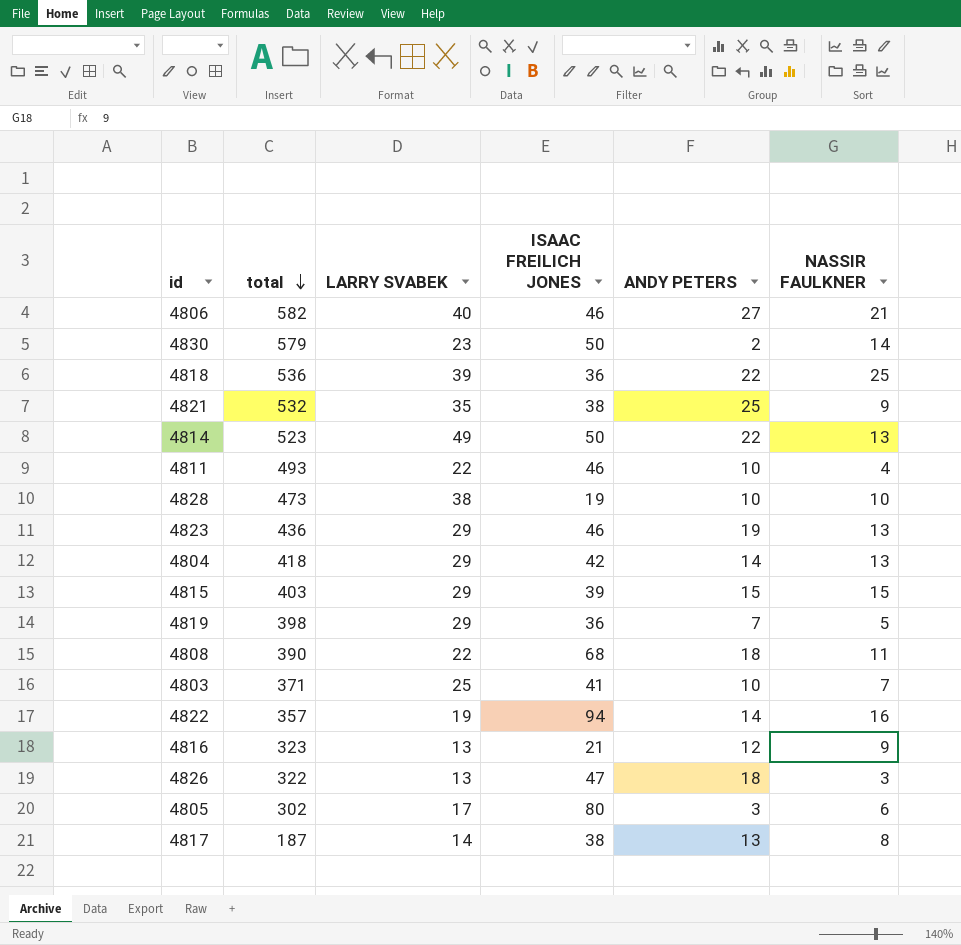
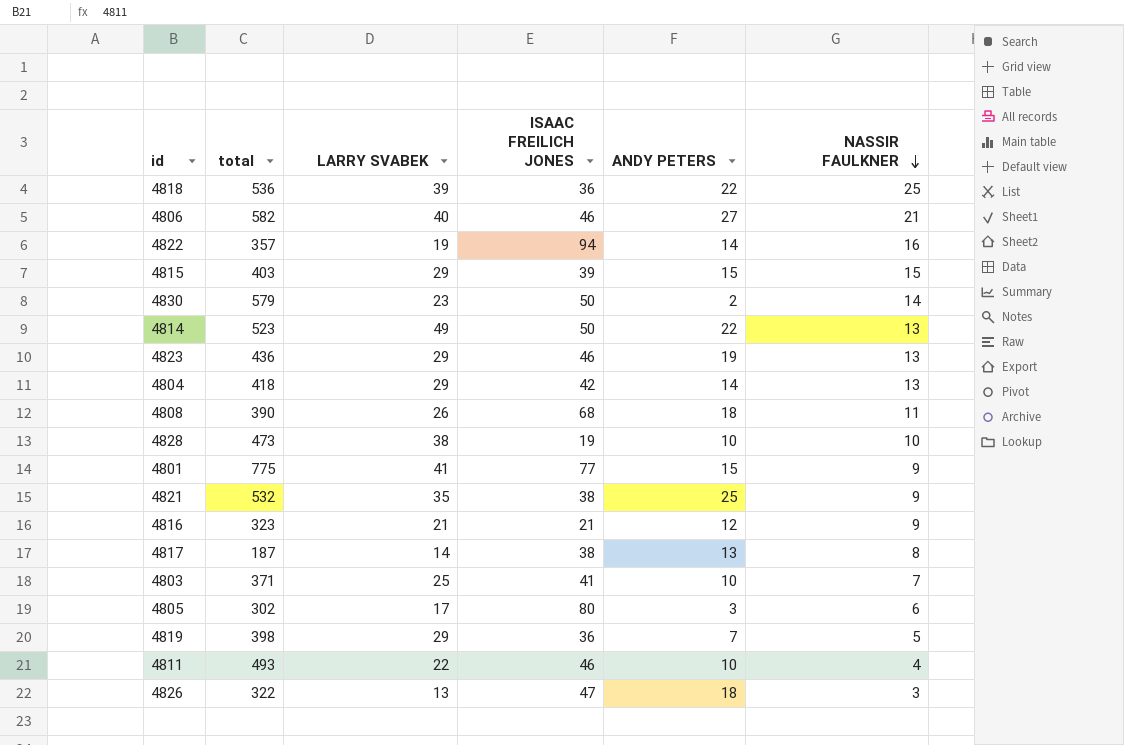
row order: total descending -> NASSIR FAULKNER descending
4808 | LARRY SVABEK: 22 -> 26
row 4801: none -> 775 | 41 | 77 | 15 | 9
4816 | LARRY SVABEK: 13 -> 21

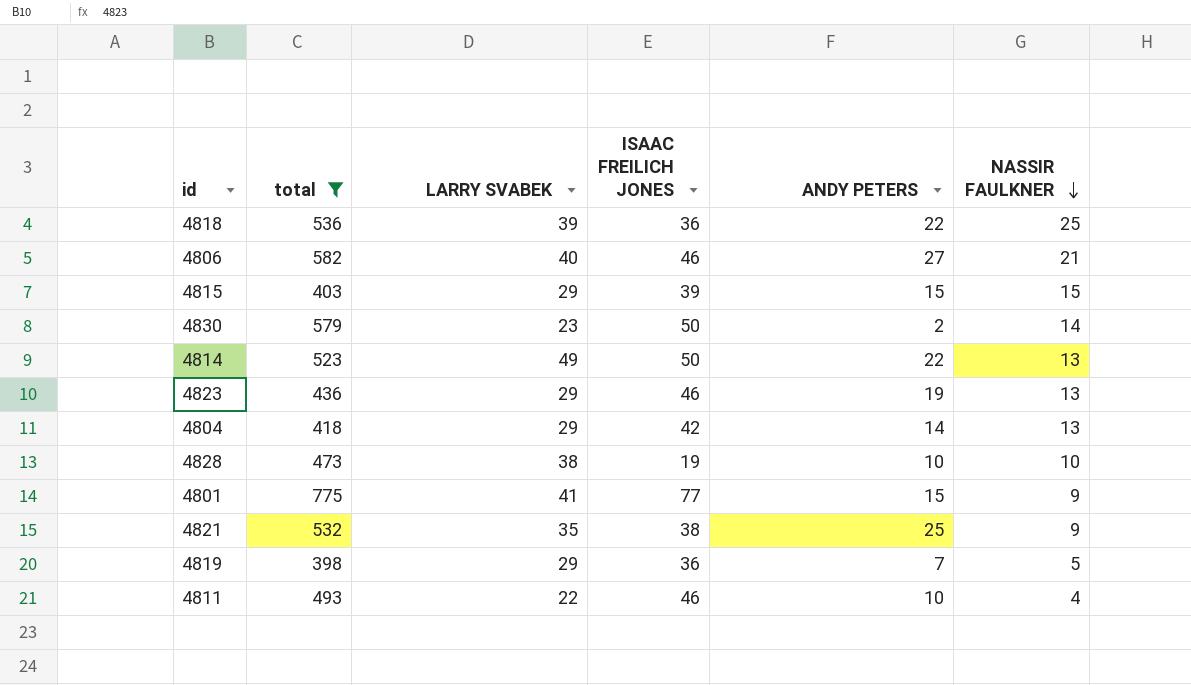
filter: none -> total >= 398

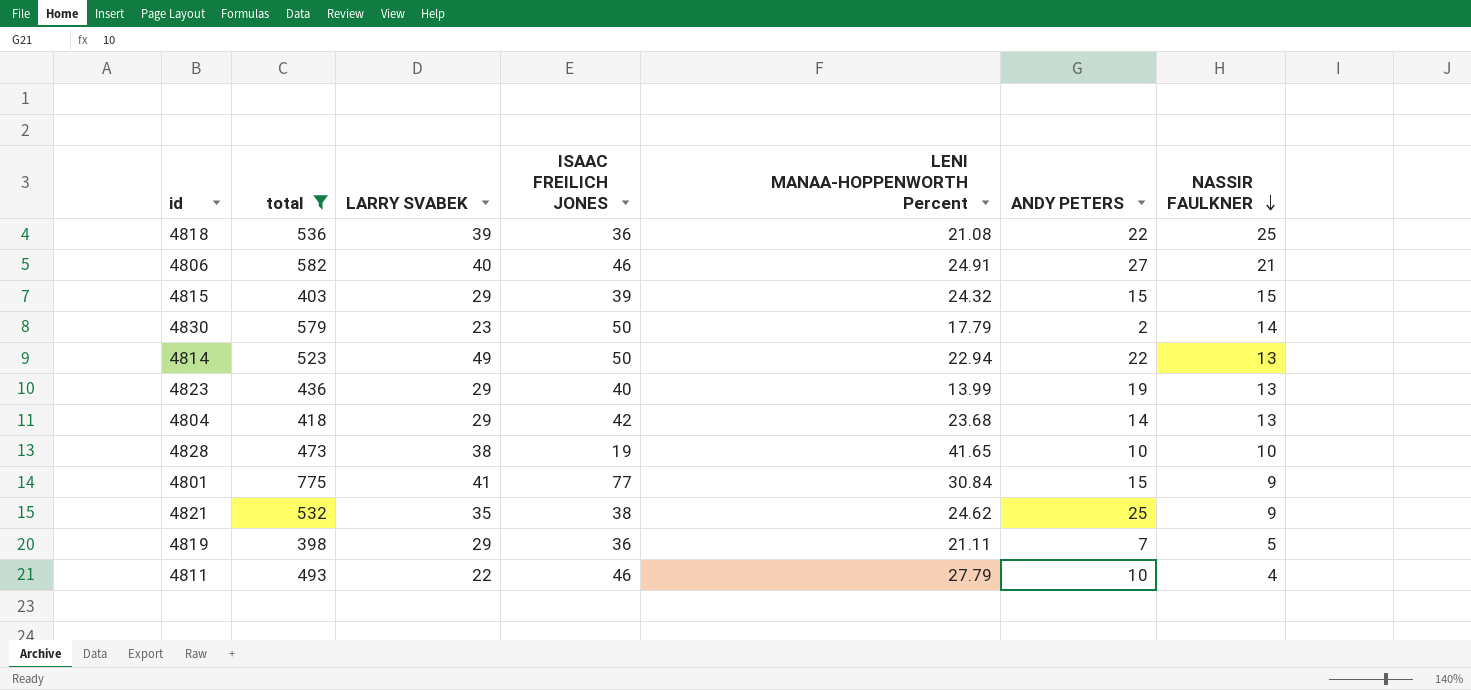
column LENI MANAA-HOPPENWORTH Percent | position: none -> 5
4823 | ISAAC FREILICH JONES: 46 -> 40

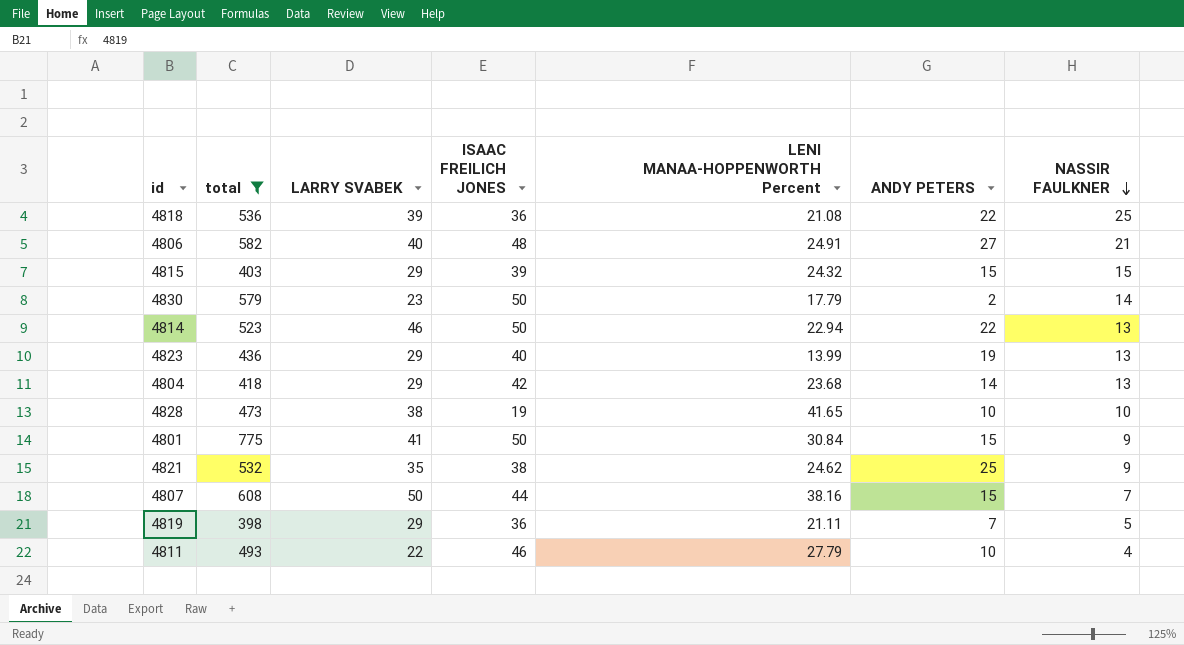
4806 | ISAAC FREILICH JONES: 46 -> 48
4814 | LARRY SVABEK: 49 -> 46
4801 | ISAAC FREILICH JONES: 77 -> 50
row 4807: none -> 608 | 50 | 44 | 38.16 | 15 | 7

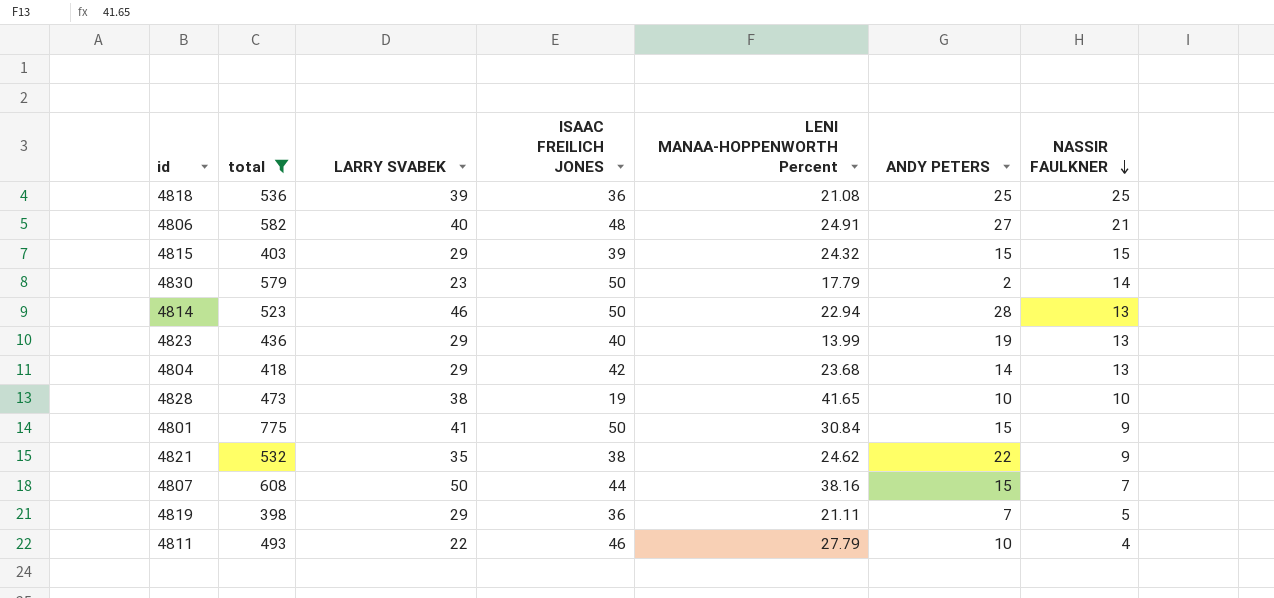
4818 | ANDY PETERS: 22 -> 25
4814 | ANDY PETERS: 22 -> 28
4821 | ANDY PETERS: 25 -> 22

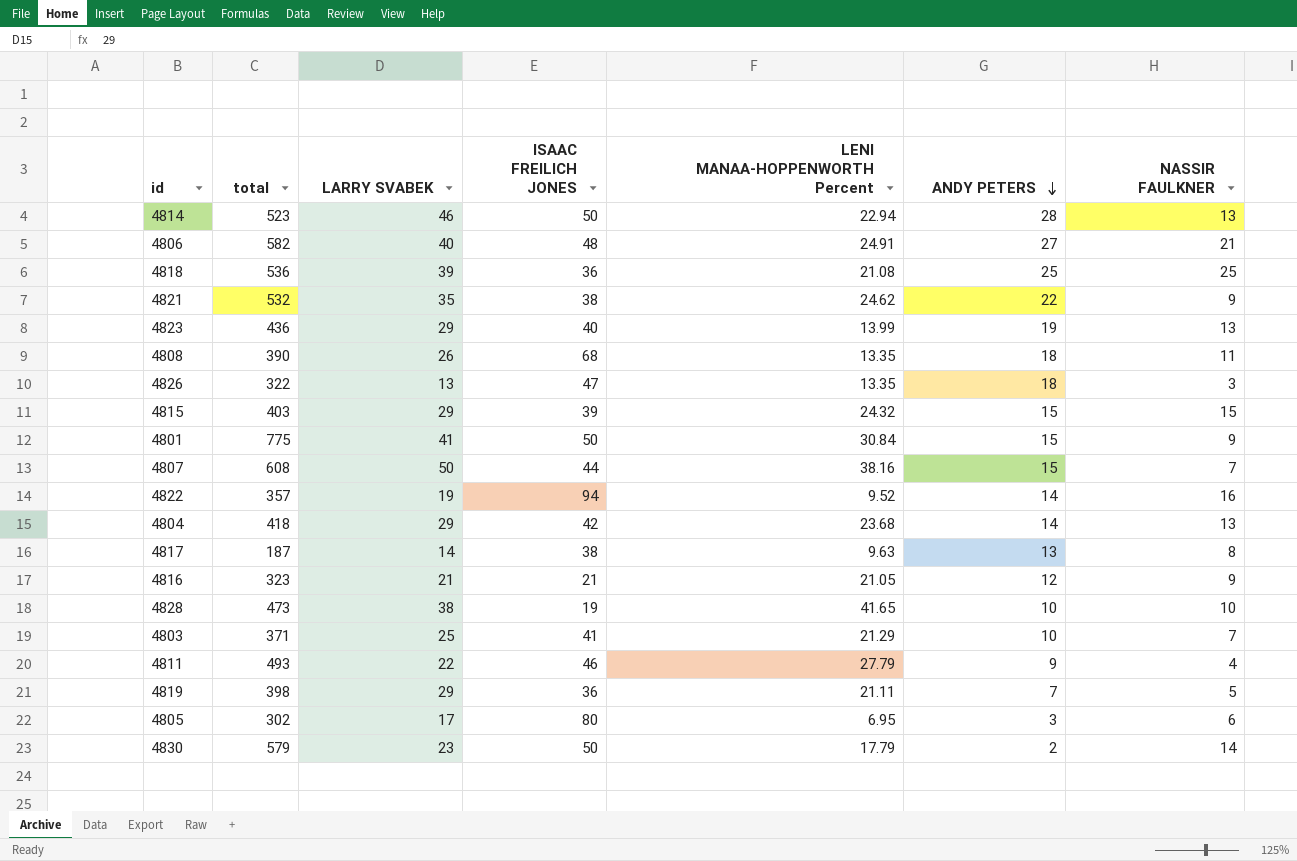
filter: total >= 398 -> none
row order: NASSIR FAULKNER descending -> ANDY PETERS descending
4811 | ANDY PETERS: 10 -> 9

